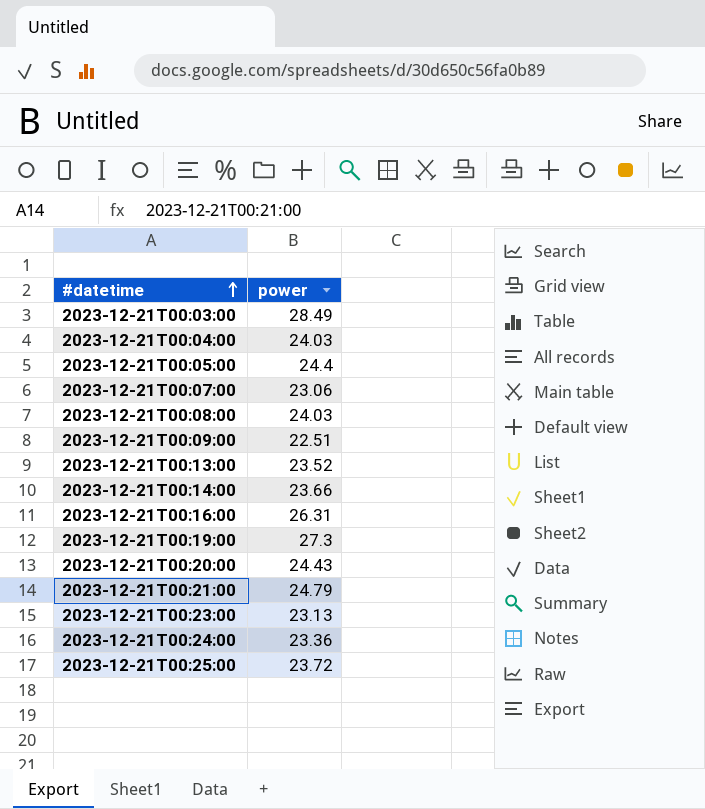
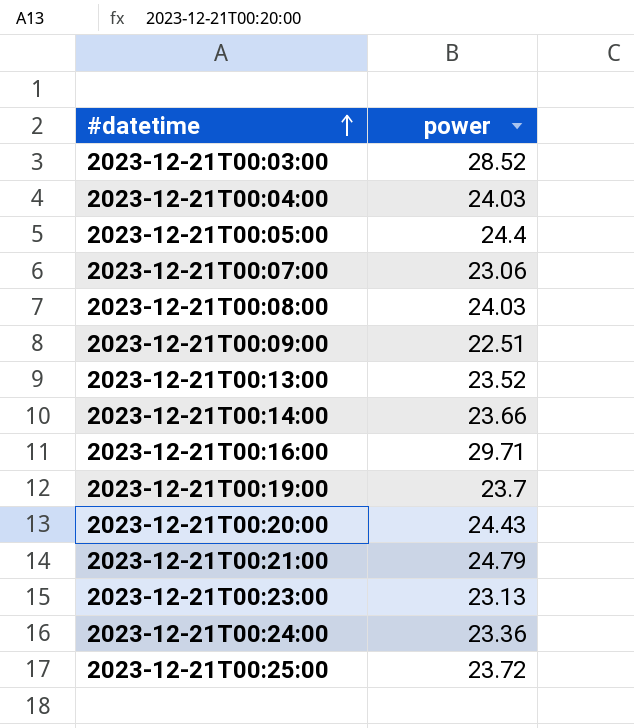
2023-12-21T00:03:00 | power: 28.49 -> 28.52
2023-12-21T00:16:00 | power: 26.31 -> 29.71
2023-12-21T00:19:00 | power: 27.3 -> 23.7

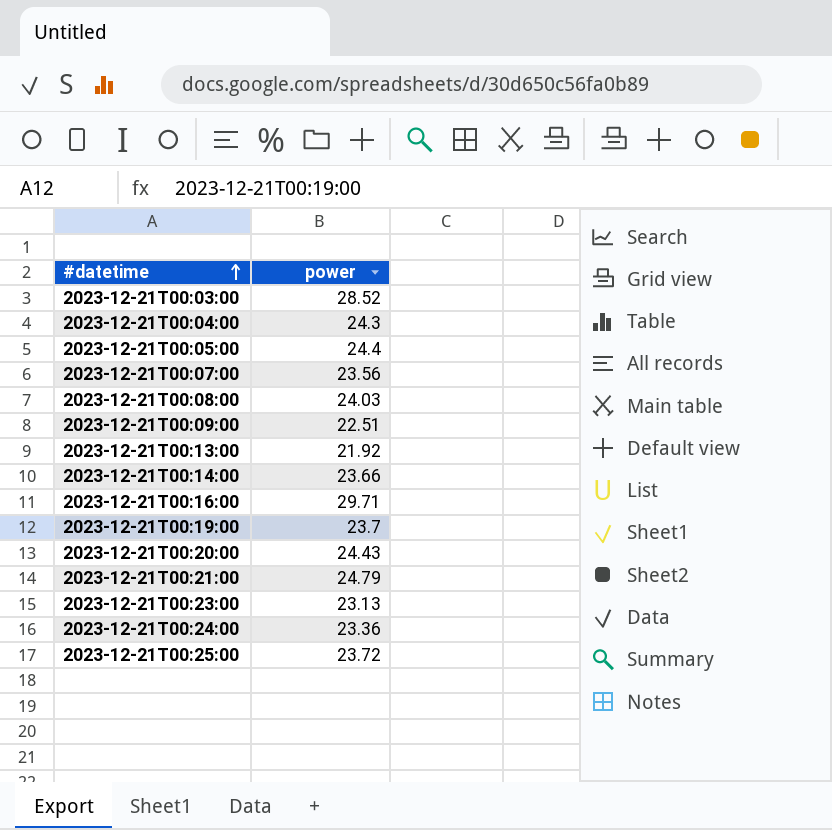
2023-12-21T00:04:00 | power: 24.03 -> 24.3
2023-12-21T00:07:00 | power: 23.06 -> 23.56
2023-12-21T00:13:00 | power: 23.52 -> 21.92

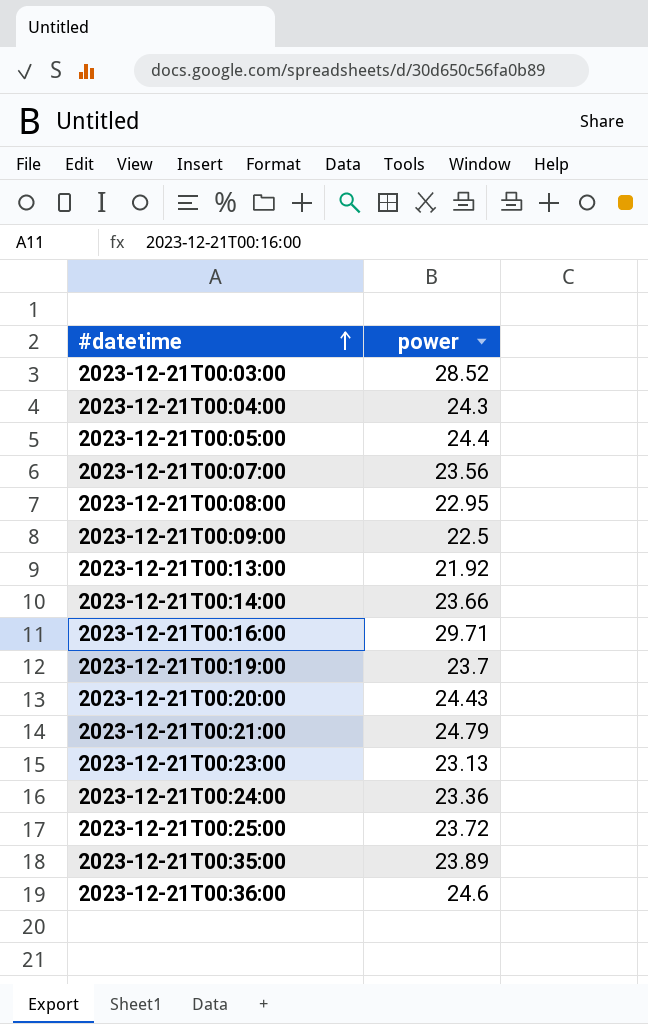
2023-12-21T00:08:00 | power: 24.03 -> 22.95
2023-12-21T00:09:00 | power: 22.51 -> 22.5
row 2023-12-21T00:35:00: none -> 23.89
row 2023-12-21T00:36:00: none -> 24.6

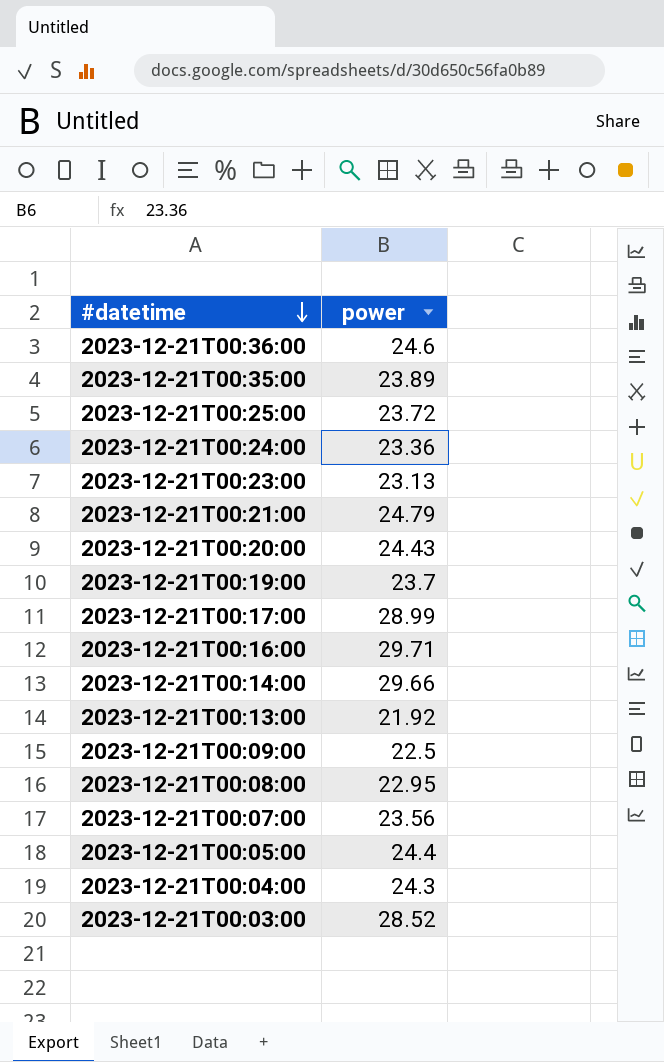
row order: #datetime ascending -> #datetime descending
row 2023-12-21T00:17:00: none -> 28.99
2023-12-21T00:14:00 | power: 23.66 -> 29.66

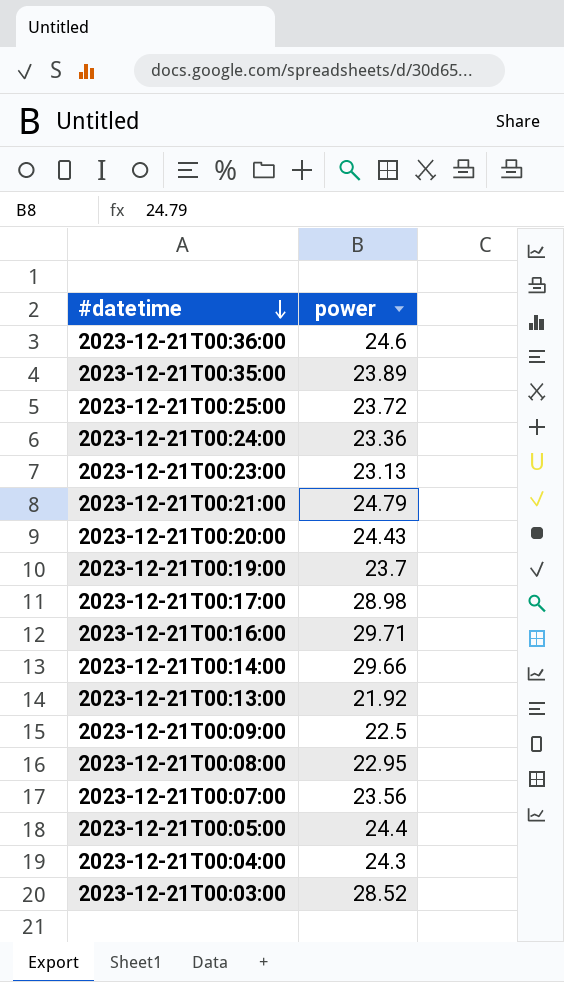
2023-12-21T00:17:00 | power: 28.99 -> 28.98

